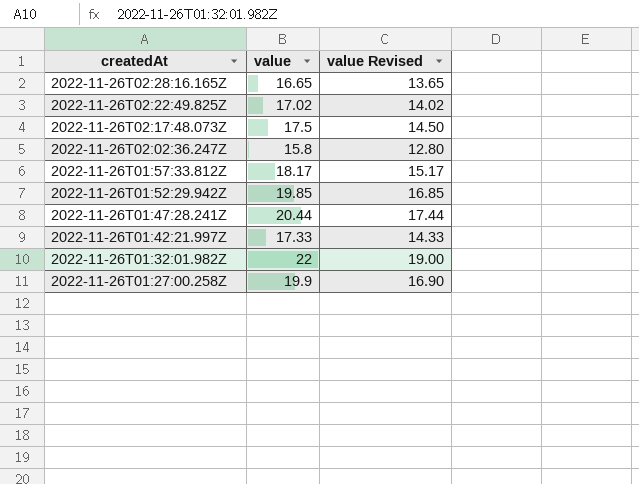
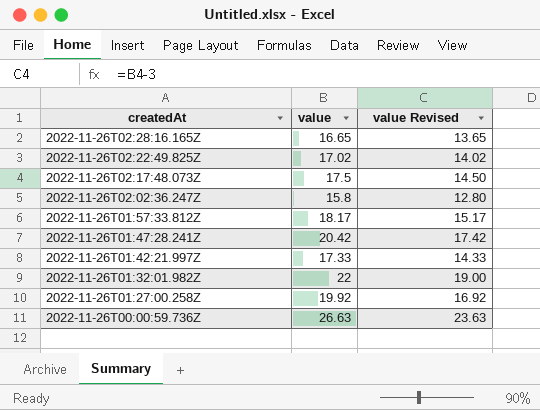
row 2022-11-26T01:52:29.942Z: 19.85 | 16.85 -> none
2022-11-26T01:47:28.241Z | value: 20.44 -> 20.42
2022-11-26T01:47:28.241Z | value Revised: 17.44 -> 17.42
2022-11-26T01:27:00.258Z | value: 19.9 -> 19.92
2022-11-26T01:27:00.258Z | value Revised: 16.90 -> 16.92
row 2022-11-26T00:00:59.736Z: none -> 26.63 | 23.63

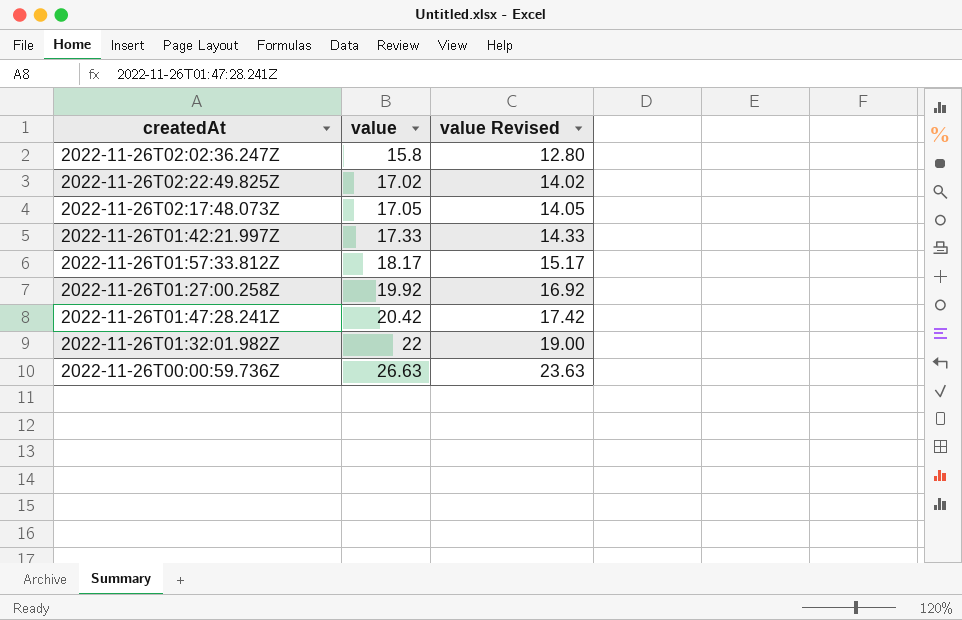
row order: createdAt descending -> value ascending
row 2022-11-26T02:28:16.165Z: 16.65 | 13.65 -> none
2022-11-26T02:17:48.073Z | value: 17.5 -> 17.05
2022-11-26T02:17:48.073Z | value Revised: 14.50 -> 14.05

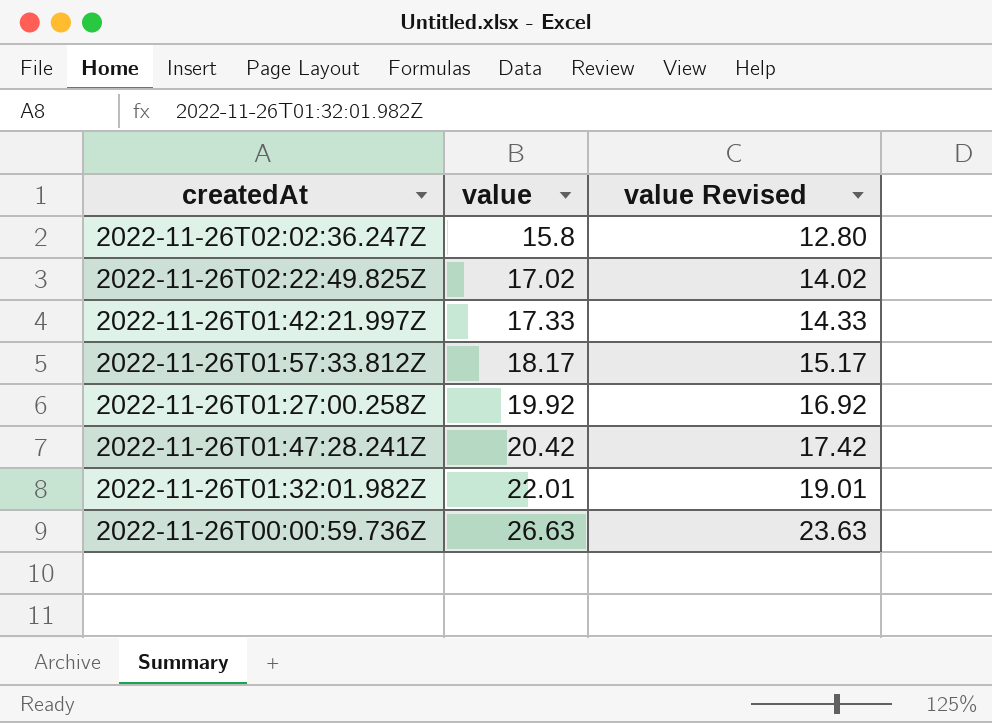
row 2022-11-26T02:17:48.073Z: 17.05 | 14.05 -> none
2022-11-26T01:32:01.982Z | value: 22 -> 22.01
2022-11-26T01:32:01.982Z | value Revised: 19.00 -> 19.01

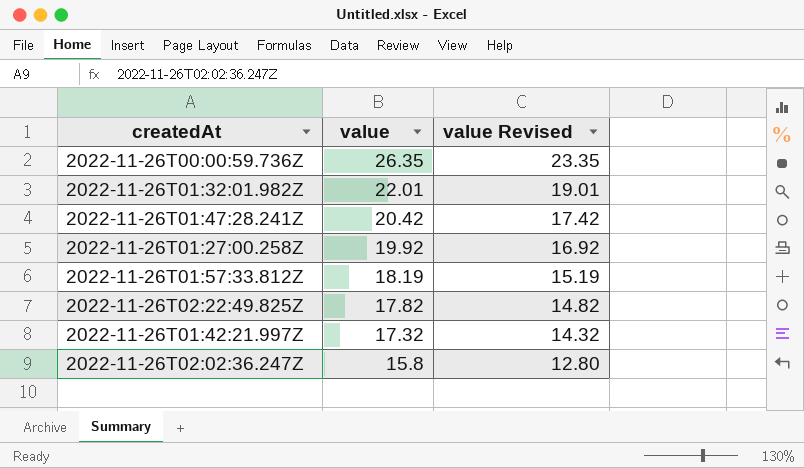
row order: value ascending -> value descending
2022-11-26T00:00:59.736Z | value: 26.63 -> 26.35
2022-11-26T00:00:59.736Z | value Revised: 23.63 -> 23.35
2022-11-26T01:57:33.812Z | value: 18.17 -> 18.19
2022-11-26T01:57:33.812Z | value Revised: 15.17 -> 15.19
2022-11-26T02:22:49.825Z | value: 17.02 -> 17.82
2022-11-26T02:22:49.825Z | value Revised: 14.02 -> 14.82
2022-11-26T01:42:21.997Z | value: 17.33 -> 17.32
2022-11-26T01:42:21.997Z | value Revised: 14.33 -> 14.32

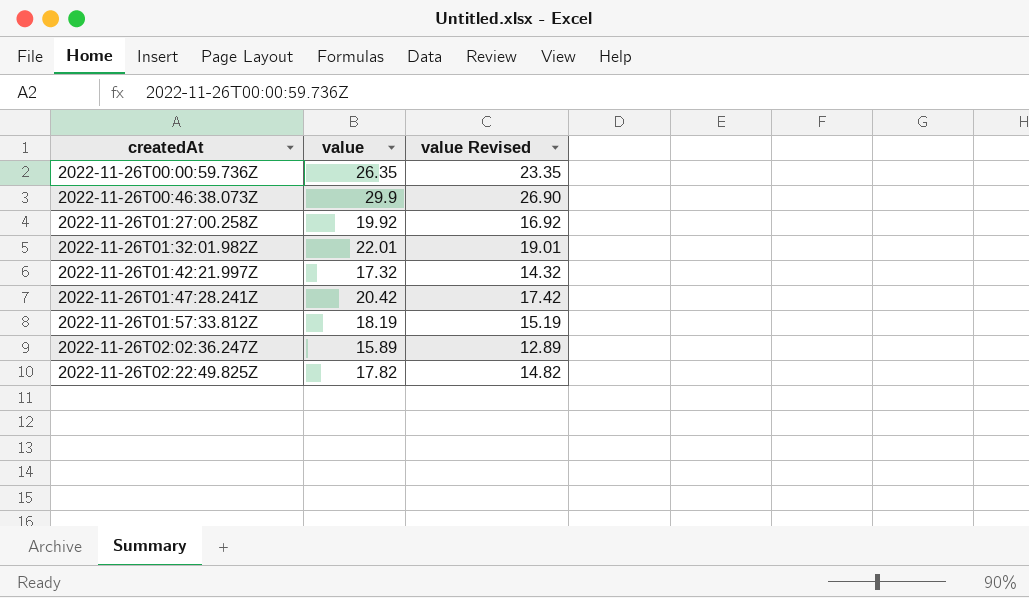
row order: value descending -> createdAt ascending
row 2022-11-26T00:46:38.073Z: none -> 29.9 | 26.90
2022-11-26T02:02:36.247Z | value: 15.8 -> 15.89
2022-11-26T02:02:36.247Z | value Revised: 12.80 -> 12.89

